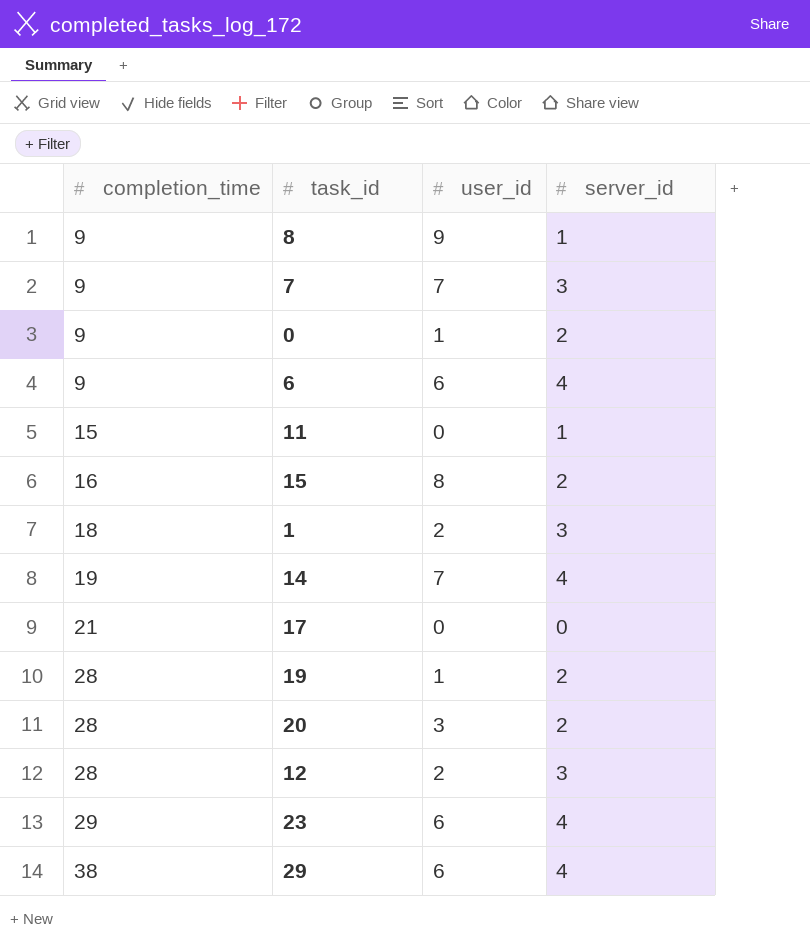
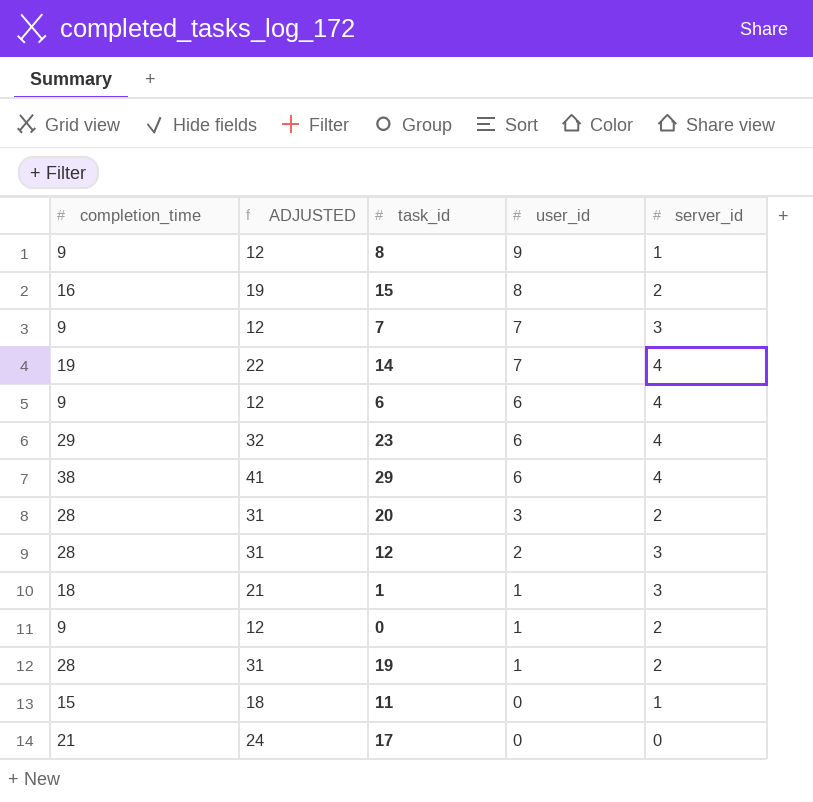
row order: completion_time ascending -> user_id descending
column ADJUSTED | formula: none -> [completion_time] + 3
1 | user_id: 2 -> 1

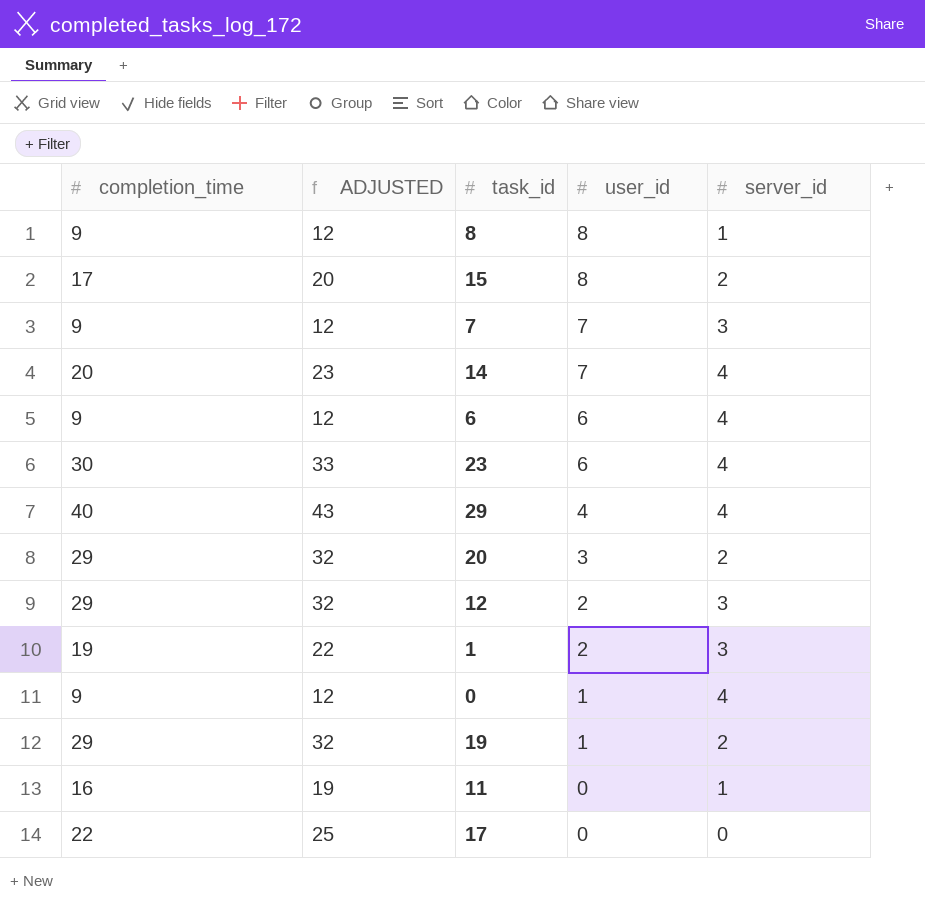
8 | user_id: 9 -> 8
15 | completion_time: 16 -> 17
15 | ADJUSTED: 19 -> 20
14 | completion_time: 19 -> 20
14 | ADJUSTED: 22 -> 23
23 | completion_time: 29 -> 30
23 | ADJUSTED: 32 -> 33
29 | completion_time: 38 -> 40
29 | ADJUSTED: 41 -> 43
29 | user_id: 6 -> 4
20 | completion_time: 28 -> 29
20 | ADJUSTED: 31 -> 32
12 | completion_time: 28 -> 29
12 | ADJUSTED: 31 -> 32
1 | completion_time: 18 -> 19
1 | ADJUSTED: 21 -> 22
1 | user_id: 1 -> 2
0 | server_id: 2 -> 4
19 | completion_time: 28 -> 29
19 | ADJUSTED: 31 -> 32
11 | completion_time: 15 -> 16
11 | ADJUSTED: 18 -> 19
17 | completion_time: 21 -> 22
17 | ADJUSTED: 24 -> 25

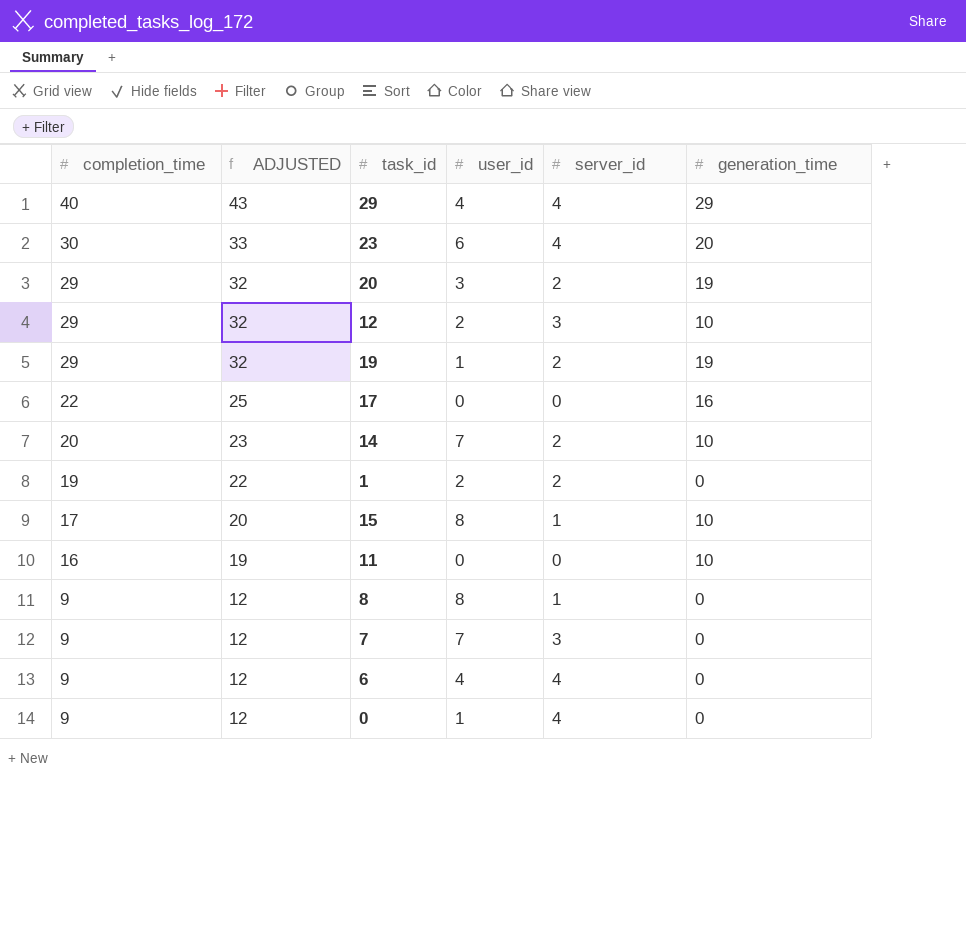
row order: user_id descending -> completion_time descending
column generation_time | position: none -> 6
14 | server_id: 4 -> 2
1 | server_id: 3 -> 2
15 | server_id: 2 -> 1
11 | server_id: 1 -> 0
6 | user_id: 6 -> 4

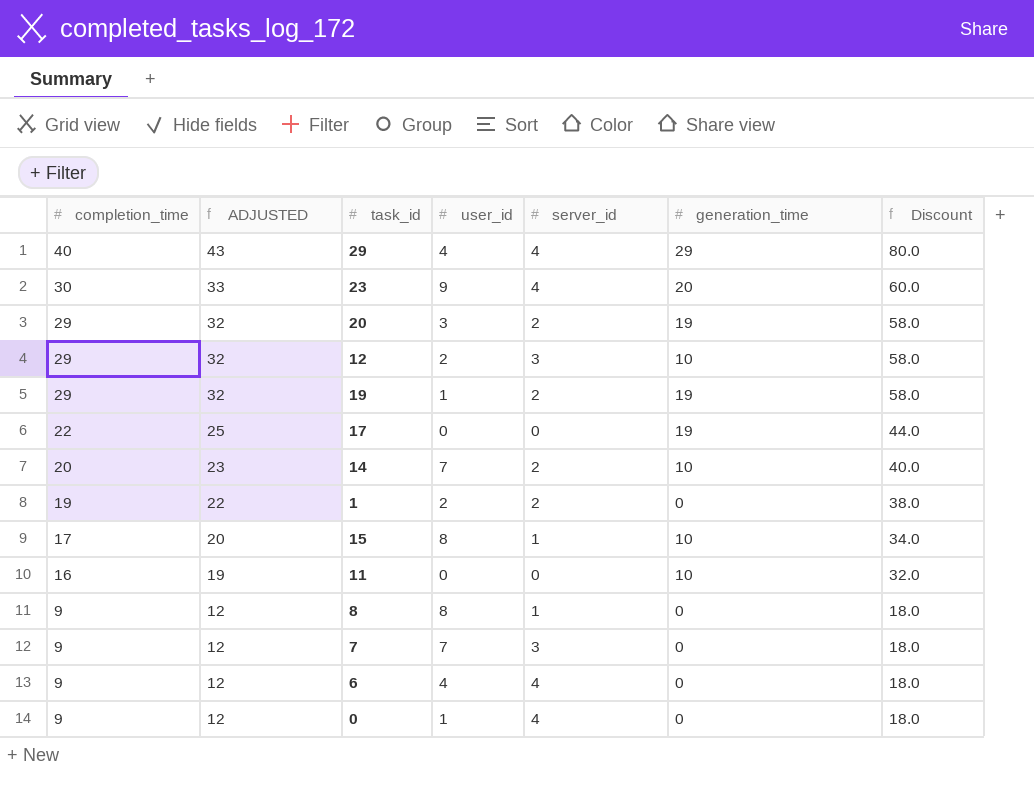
column Discount | formula: none -> [completion_time] * 2
23 | user_id: 6 -> 9
17 | generation_time: 16 -> 19

